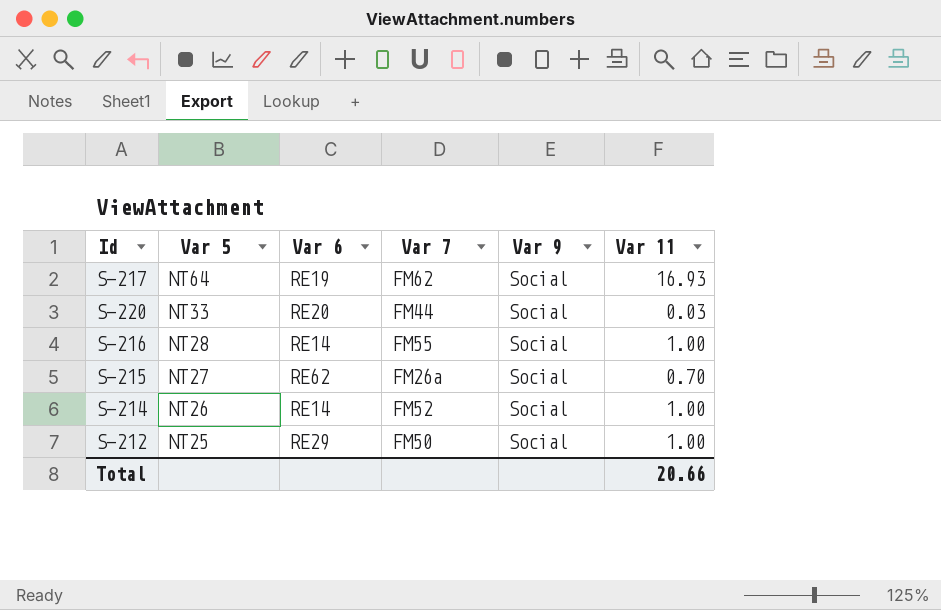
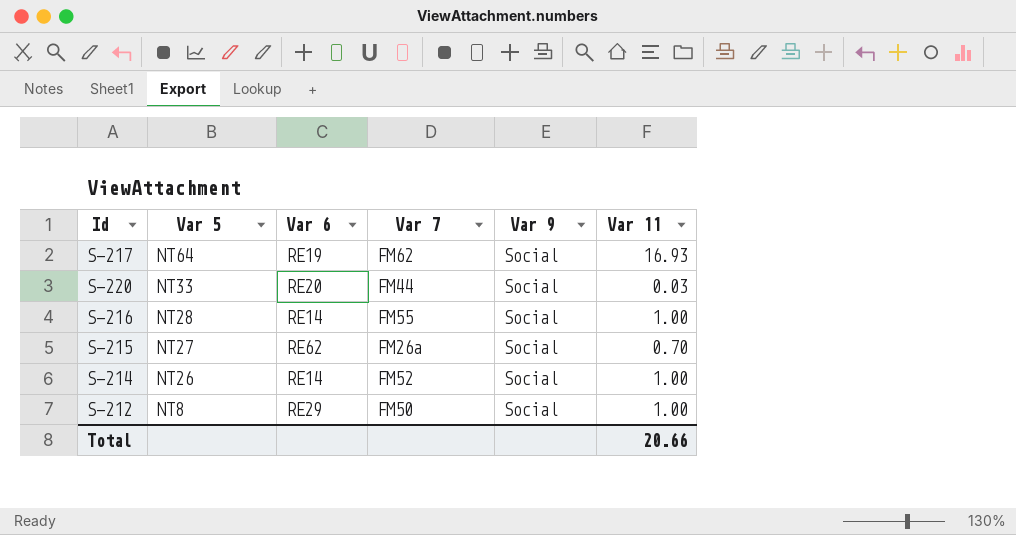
S-212 | Var 5: NT25 -> NT8

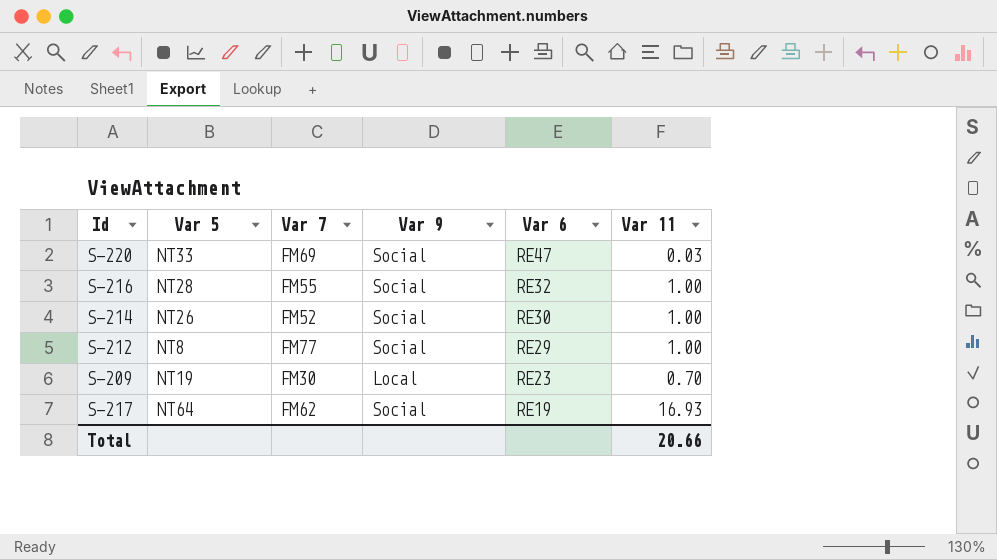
row order: Var 5 descending -> Var 6 descending
column Var 6 | position: 3 -> 5
row S-215: NT27 | RE62 | FM26a | Social | 0.70 -> none
S-220 | Var 7: FM44 -> FM69
S-220 | Var 6: RE20 -> RE47
S-216 | Var 6: RE14 -> RE32
S-214 | Var 6: RE14 -> RE30
S-212 | Var 7: FM50 -> FM77
row S-209: none -> NT19 | FM30 | Local | RE23 | 0.70

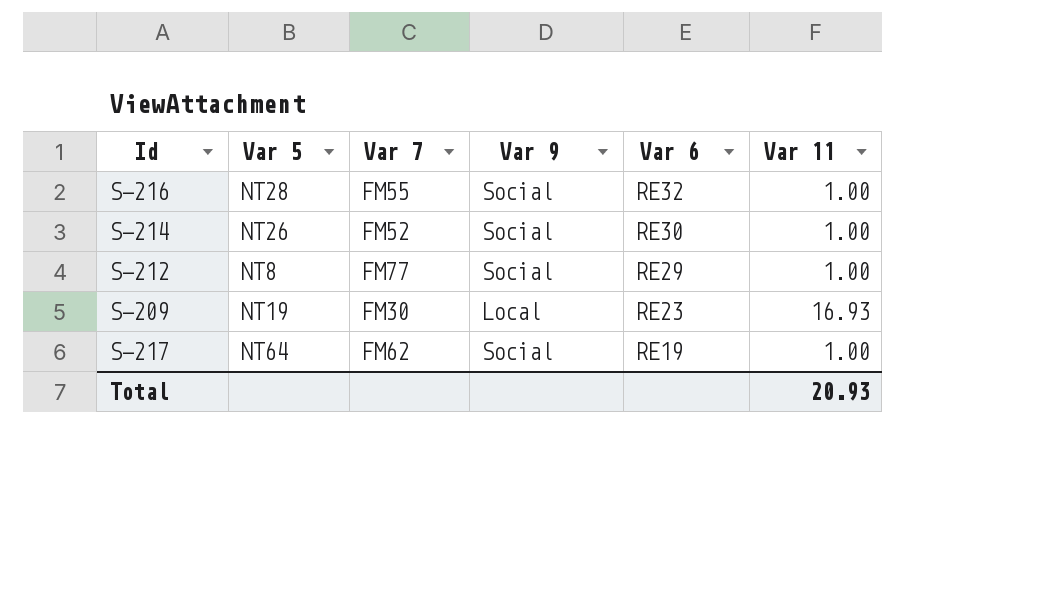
row S-220: NT33 | FM69 | Social | RE47 | 0.03 -> none
S-209 | Var 11: 0.70 -> 16.93
S-217 | Var 11: 16.93 -> 1.00
Total | Var 11: 20.66 -> 20.93

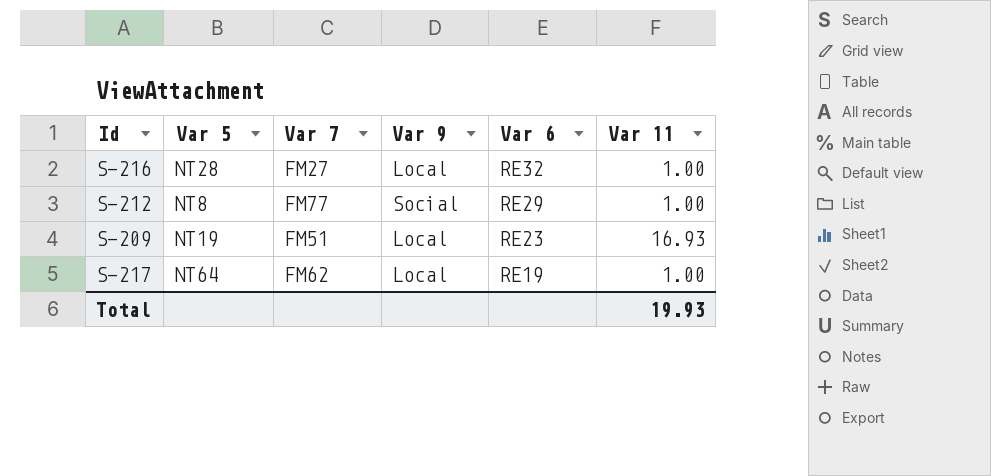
row S-214: NT26 | FM52 | Social | RE30 | 1.00 -> none
S-216 | Var 7: FM55 -> FM27
S-216 | Var 9: Social -> Local
S-209 | Var 7: FM30 -> FM51
S-217 | Var 9: Social -> Local
Total | Var 11: 20.93 -> 19.93

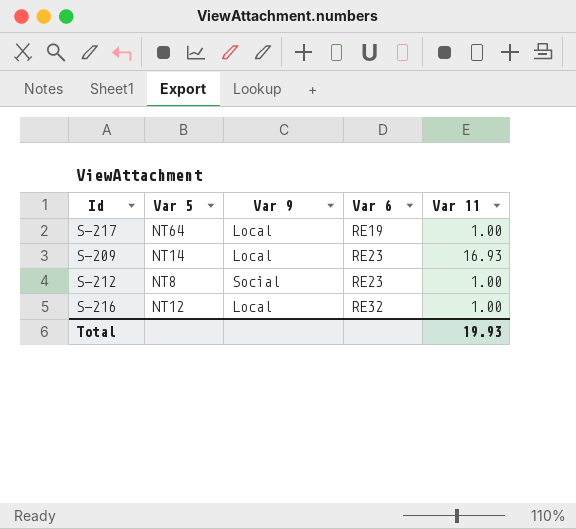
row order: Var 6 descending -> Var 6 ascending
column Var 7 | position: 3 -> none
S-209 | Var 5: NT19 -> NT14
S-212 | Var 6: RE29 -> RE23
S-216 | Var 5: NT28 -> NT12

